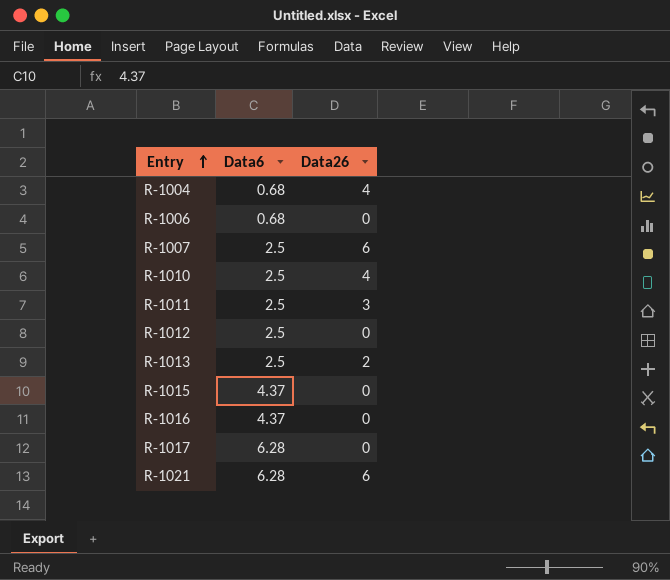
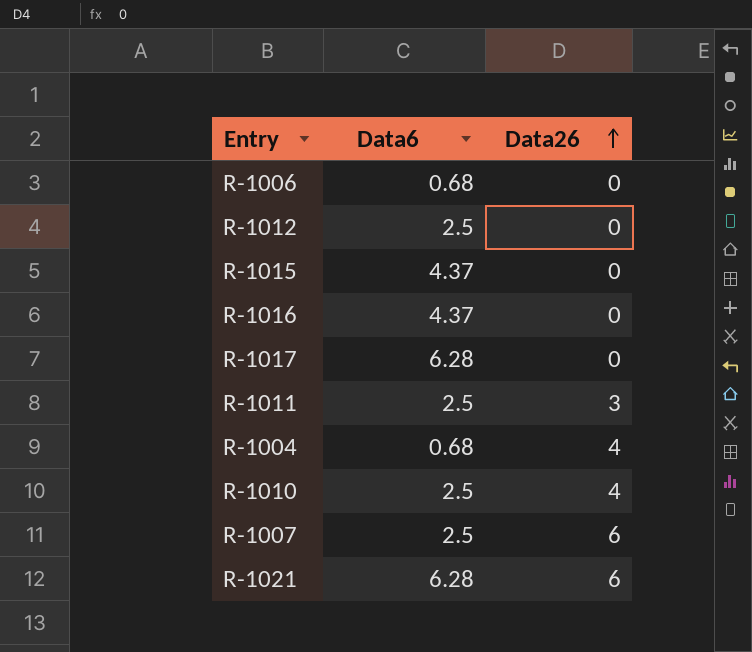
row order: Entry ascending -> Data26 ascending
row R-1013: 2.5 | 2 -> none

